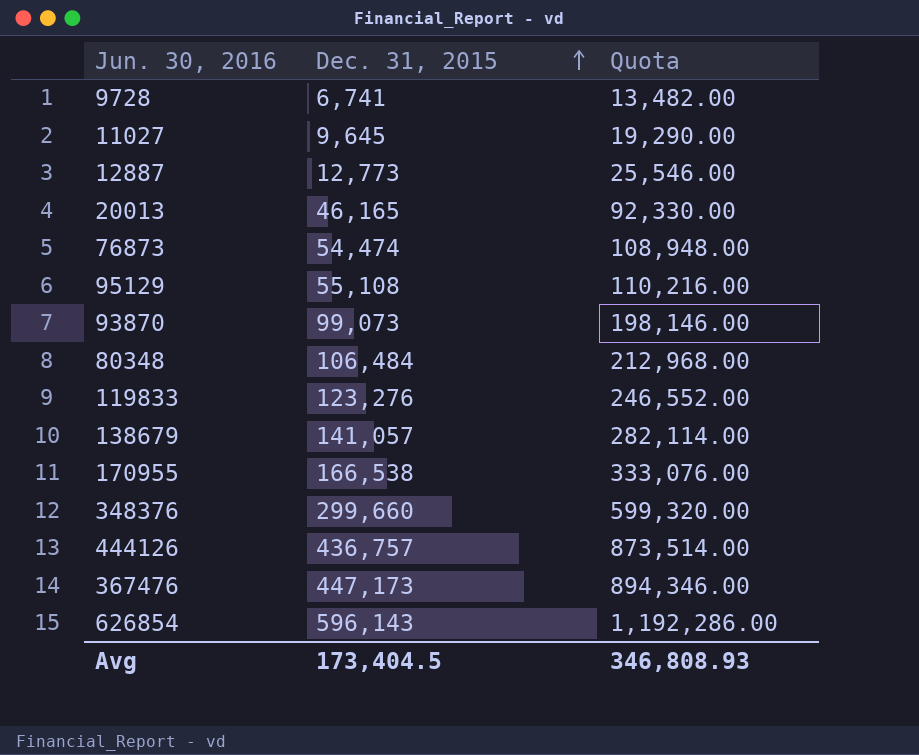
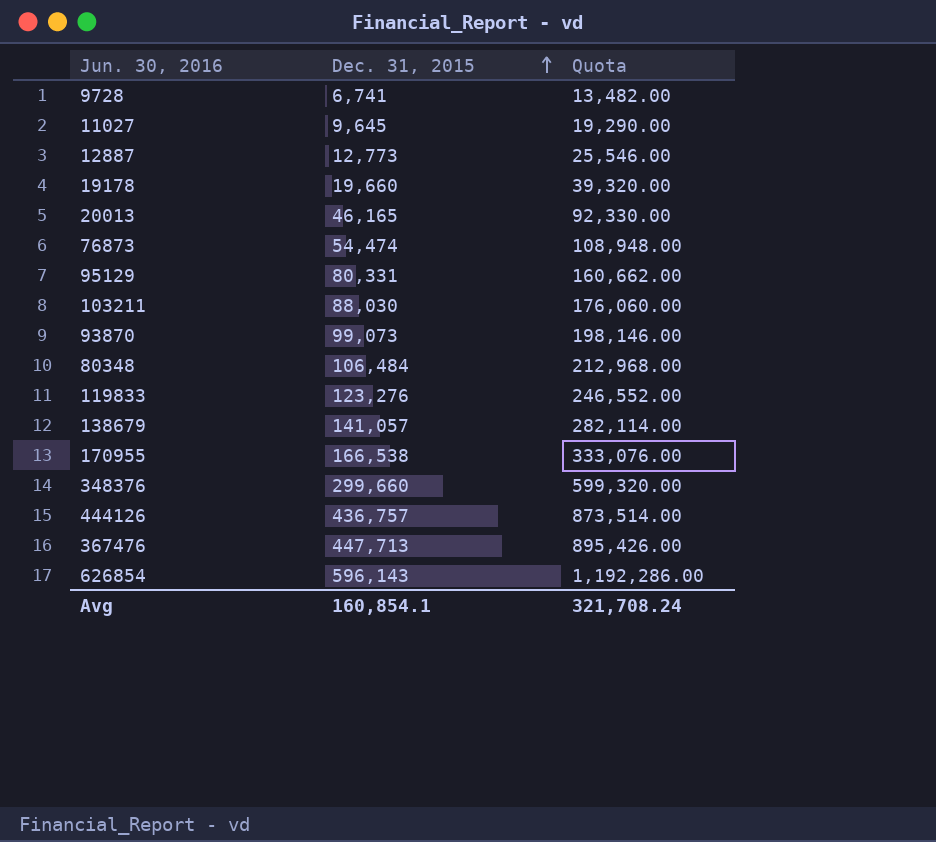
row 19178: none -> 19,660 | 39,320.00
95129 | Dec. 31, 2015: 55,108 -> 80,331
95129 | Quota: 110,216.00 -> 160,662.00
row 103211: none -> 88,030 | 176,060.00
367476 | Dec. 31, 2015: 447,173 -> 447,713
367476 | Quota: 894,346.00 -> 895,426.00
Avg | Dec. 31, 2015: 173,404.5 -> 160,854.1
Avg | Quota: 346,808.93 -> 321,708.24

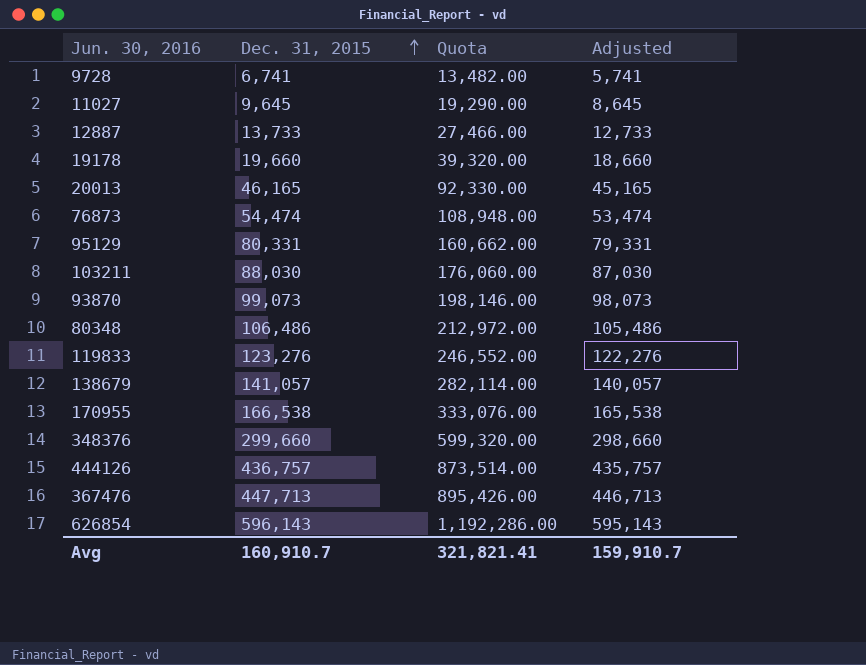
column Adjusted | formula: none -> [Dec. 31, 2015] - 1000
12887 | Dec. 31, 2015: 12,773 -> 13,733
12887 | Quota: 25,546.00 -> 27,466.00
80348 | Dec. 31, 2015: 106,484 -> 106,486
80348 | Quota: 212,968.00 -> 212,972.00
Avg | Dec. 31, 2015: 160,854.1 -> 160,910.7
Avg | Quota: 321,708.24 -> 321,821.41

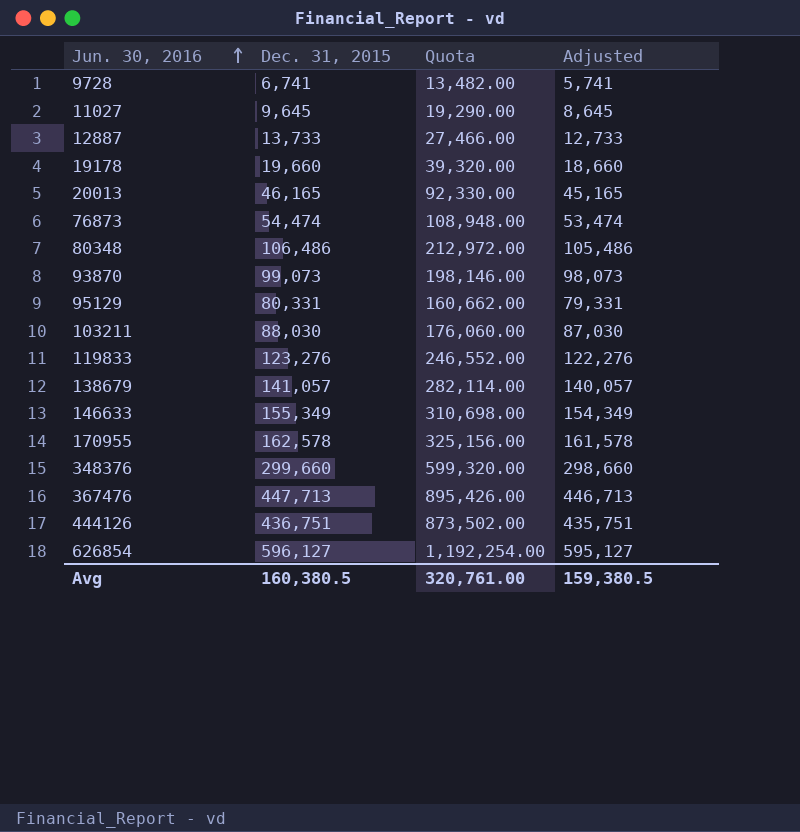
row order: Dec. 31, 2015 ascending -> Jun. 30, 2016 ascending
row 146633: none -> 155,349 | 310,698.00 | 154,349
170955 | Dec. 31, 2015: 166,538 -> 162,578
170955 | Quota: 333,076.00 -> 325,156.00
170955 | Adjusted: 165,538 -> 161,578
444126 | Dec. 31, 2015: 436,757 -> 436,751
444126 | Quota: 873,514.00 -> 873,502.00
444126 | Adjusted: 435,757 -> 435,751
626854 | Dec. 31, 2015: 596,143 -> 596,127
626854 | Quota: 1,192,286.00 -> 1,192,254.00
626854 | Adjusted: 595,143 -> 595,127
Avg | Dec. 31, 2015: 160,910.7 -> 160,380.5
Avg | Quota: 321,821.41 -> 320,761.00
Avg | Adjusted: 159,910.7 -> 159,380.5

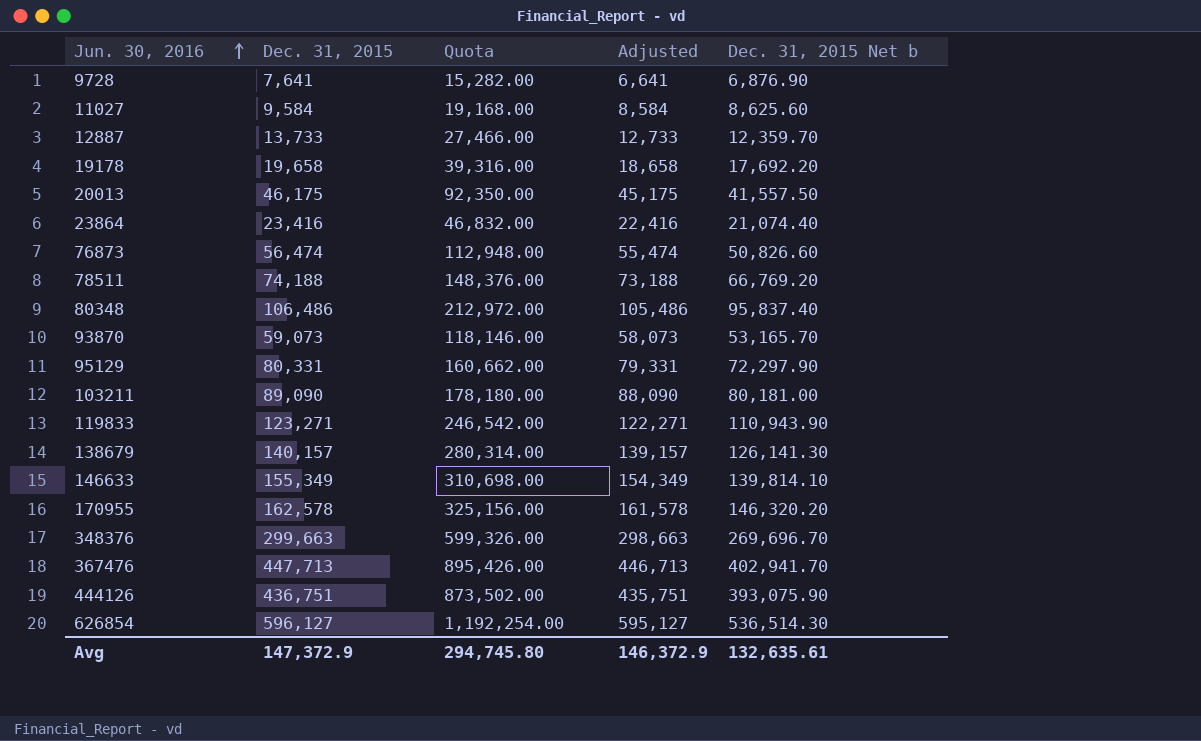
column Dec. 31, 2015 Net b | formula: none -> [Dec. 31, 2015] * 0.9
9728 | Dec. 31, 2015: 6,741 -> 7,641
9728 | Quota: 13,482.00 -> 15,282.00
9728 | Adjusted: 5,741 -> 6,641
11027 | Dec. 31, 2015: 9,645 -> 9,584
11027 | Quota: 19,290.00 -> 19,168.00
11027 | Adjusted: 8,645 -> 8,584
19178 | Dec. 31, 2015: 19,660 -> 19,658
19178 | Quota: 39,320.00 -> 39,316.00
19178 | Adjusted: 18,660 -> 18,658
20013 | Dec. 31, 2015: 46,165 -> 46,175
20013 | Quota: 92,330.00 -> 92,350.00
20013 | Adjusted: 45,165 -> 45,175
row 23864: none -> 23,416 | 46,832.00 | 22,416 | 21,074.40
76873 | Dec. 31, 2015: 54,474 -> 56,474
76873 | Quota: 108,948.00 -> 112,948.00
76873 | Adjusted: 53,474 -> 55,474
row 78511: none -> 74,188 | 148,376.00 | 73,188 | 66,769.20
93870 | Dec. 31, 2015: 99,073 -> 59,073
93870 | Quota: 198,146.00 -> 118,146.00
93870 | Adjusted: 98,073 -> 58,073
103211 | Dec. 31, 2015: 88,030 -> 89,090
103211 | Quota: 176,060.00 -> 178,180.00
103211 | Adjusted: 87,030 -> 88,090
119833 | Dec. 31, 2015: 123,276 -> 123,271
119833 | Quota: 246,552.00 -> 246,542.00
119833 | Adjusted: 122,276 -> 122,271
138679 | Dec. 31, 2015: 141,057 -> 140,157
138679 | Quota: 282,114.00 -> 280,314.00
138679 | Adjusted: 140,057 -> 139,157
348376 | Dec. 31, 2015: 299,660 -> 299,663
348376 | Quota: 599,320.00 -> 599,326.00
348376 | Adjusted: 298,660 -> 298,663
Avg | Dec. 31, 2015: 160,380.5 -> 147,372.9
Avg | Quota: 320,761.00 -> 294,745.80
Avg | Adjusted: 159,380.5 -> 146,372.9

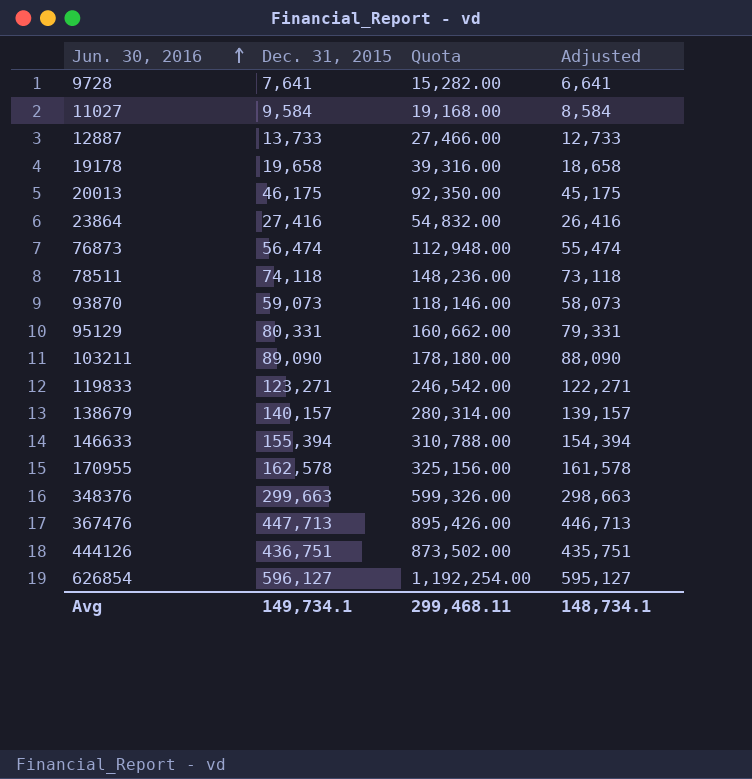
column Dec. 31, 2015 Net b | formula: [Dec. 31, 2015] * 0.9 -> none
row 80348: 106,486 | 212,972.00 | 105,486 | 95,837.40 -> none
23864 | Dec. 31, 2015: 23,416 -> 27,416
23864 | Quota: 46,832.00 -> 54,832.00
23864 | Adjusted: 22,416 -> 26,416
78511 | Dec. 31, 2015: 74,188 -> 74,118
78511 | Quota: 148,376.00 -> 148,236.00
78511 | Adjusted: 73,188 -> 73,118
146633 | Dec. 31, 2015: 155,349 -> 155,394
146633 | Quota: 310,698.00 -> 310,788.00
146633 | Adjusted: 154,349 -> 154,394
Avg | Dec. 31, 2015: 147,372.9 -> 149,734.1
Avg | Quota: 294,745.80 -> 299,468.11
Avg | Adjusted: 146,372.9 -> 148,734.1

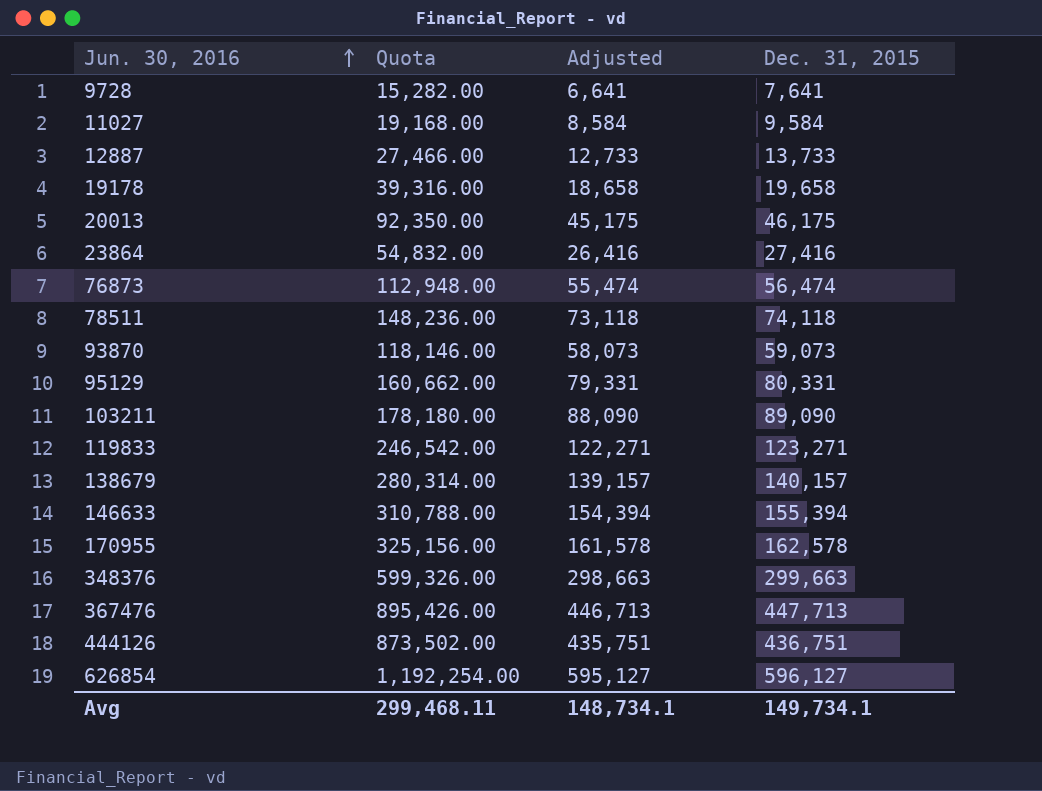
column Dec. 31, 2015 | position: 2 -> 4

